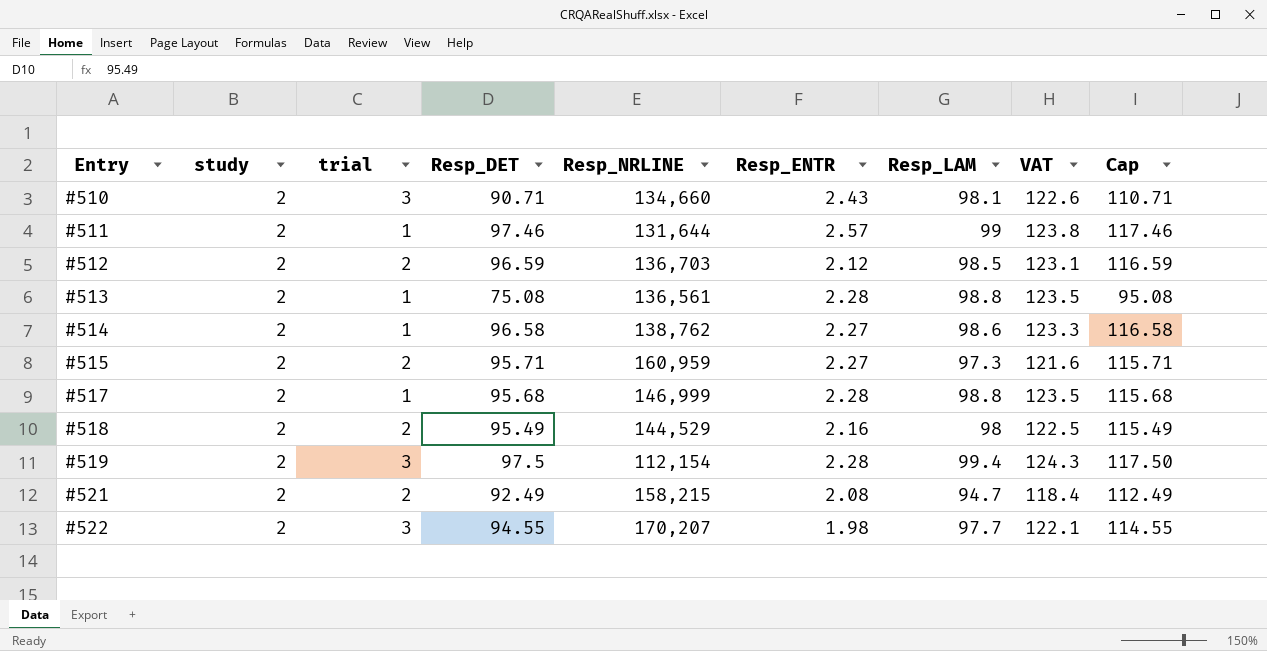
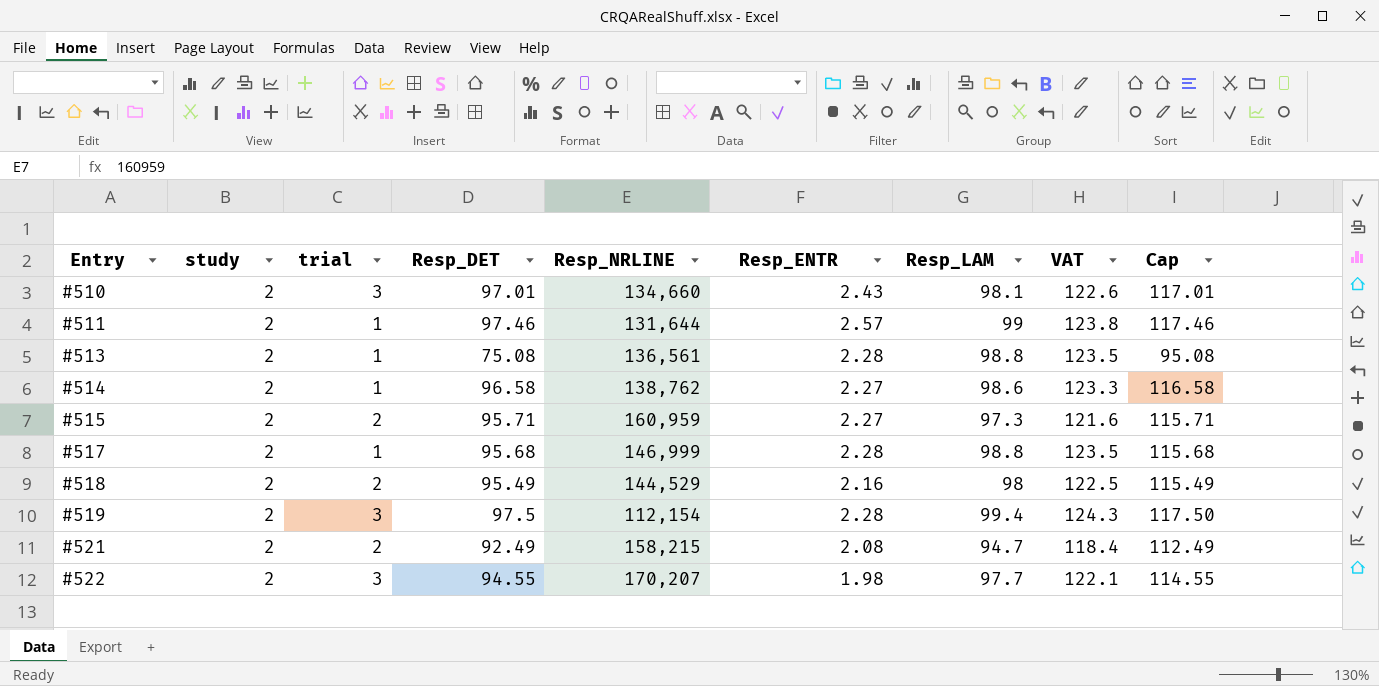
row #512: 2 | 2 | 96.59 | 136,703 | 2.12 | 98.5 | 123.1 | 116.59 -> none
#510 | Resp_DET: 90.71 -> 97.01
#510 | Cap: 110.71 -> 117.01

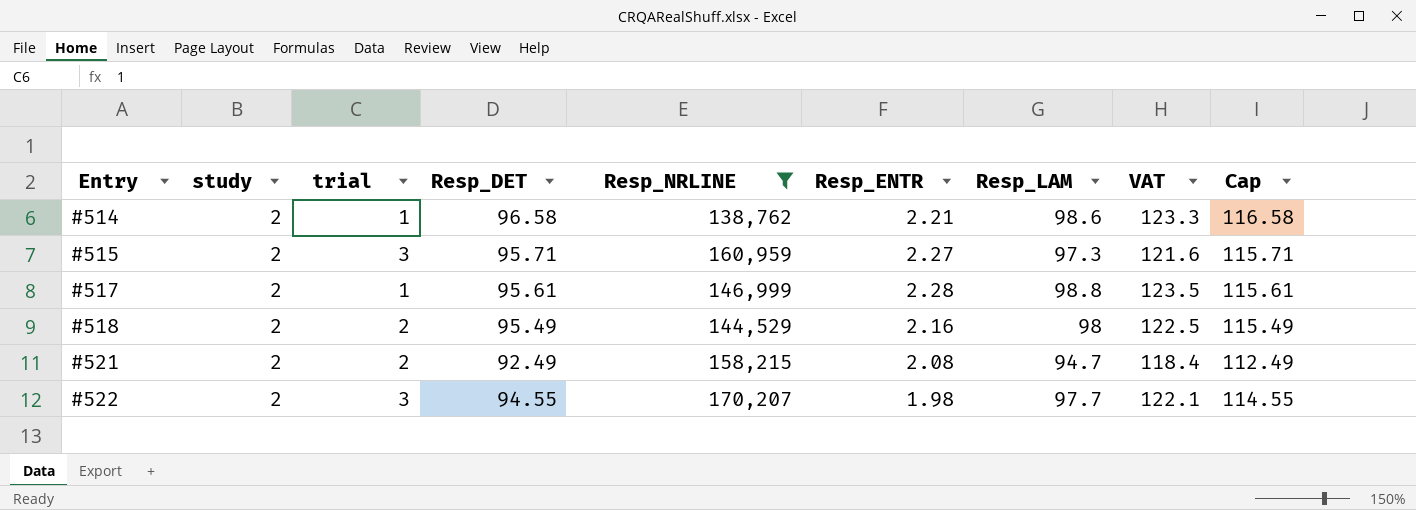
filter: none -> Resp_NRLINE >= 138,762
#514 | Resp_ENTR: 2.27 -> 2.21
#515 | trial: 2 -> 3
#517 | Resp_DET: 95.68 -> 95.61
#517 | Cap: 115.68 -> 115.61

